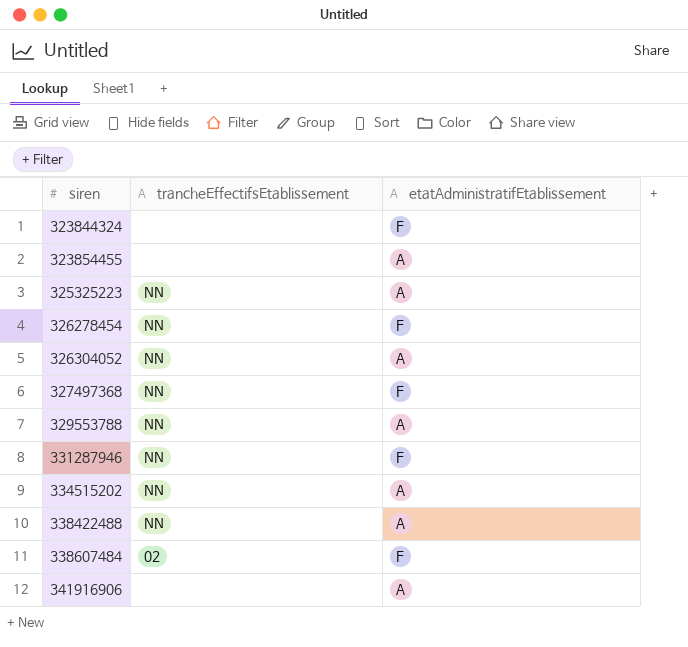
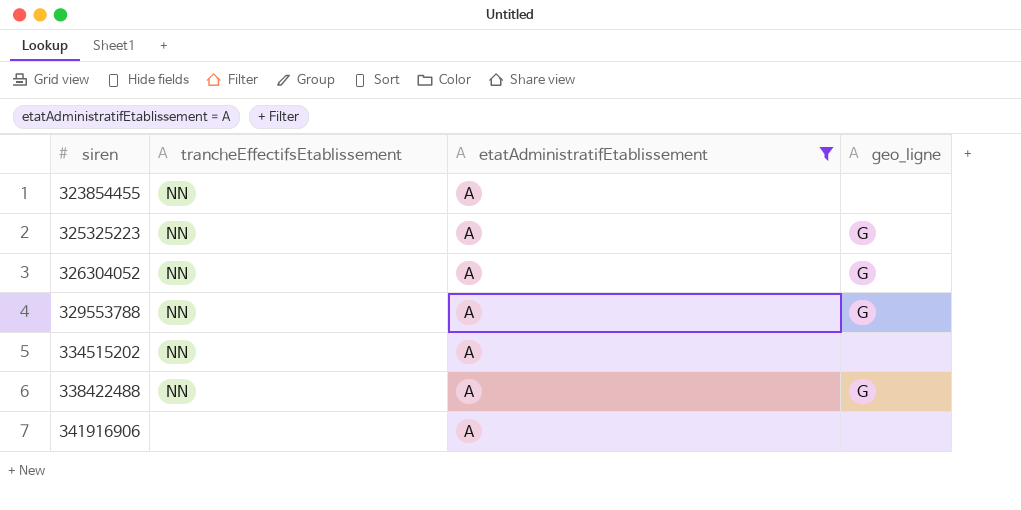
filter: none -> etatAdministratifEtablissement = A
column geo_ligne | position: none -> 4
323854455 | trancheEffectifsEtablissement: none -> NN

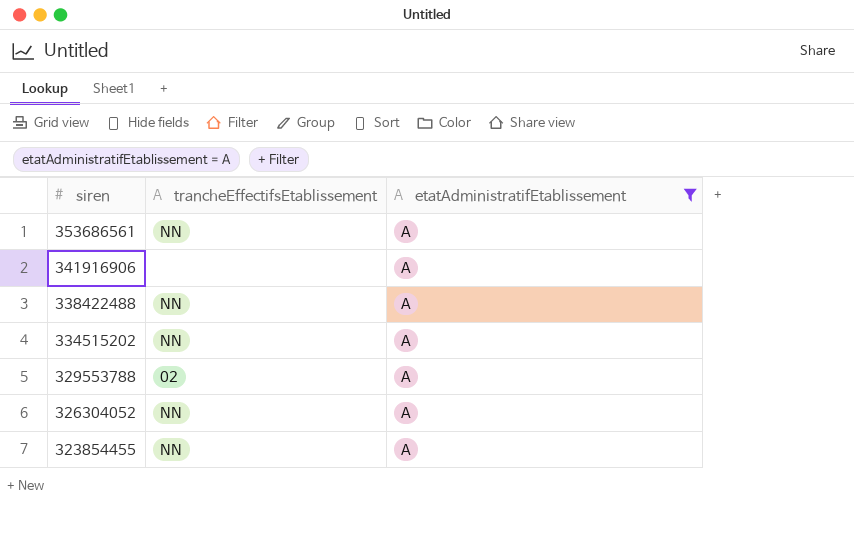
row order: siren ascending -> siren descending
column geo_ligne | position: 4 -> none
row 325325223: NN | A | G -> none
row 353686561: none -> NN | A
329553788 | trancheEffectifsEtablissement: NN -> 02

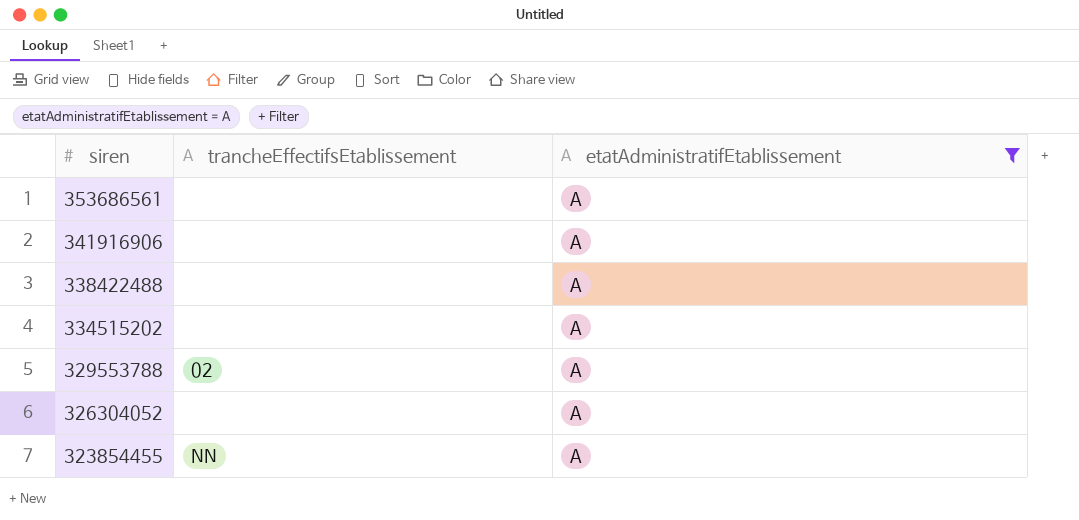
353686561 | trancheEffectifsEtablissement: NN -> none
338422488 | trancheEffectifsEtablissement: NN -> none
334515202 | trancheEffectifsEtablissement: NN -> none
326304052 | trancheEffectifsEtablissement: NN -> none

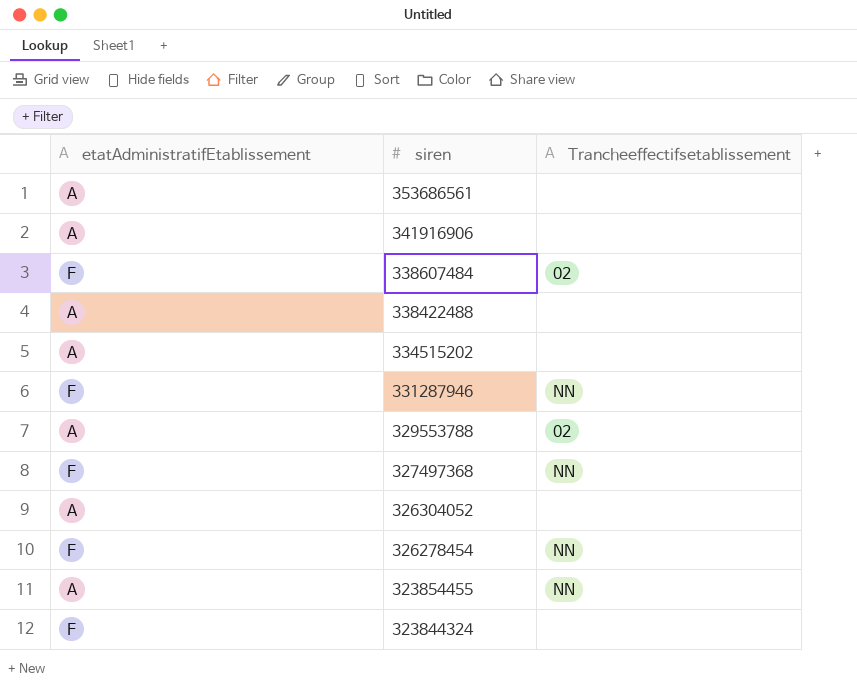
filter: etatAdministratifEtablissement = A -> none
column etatAdministratifEtablissement | position: 3 -> 1
column name: trancheEffectifsEtablissement -> Trancheeffectifsetablissement

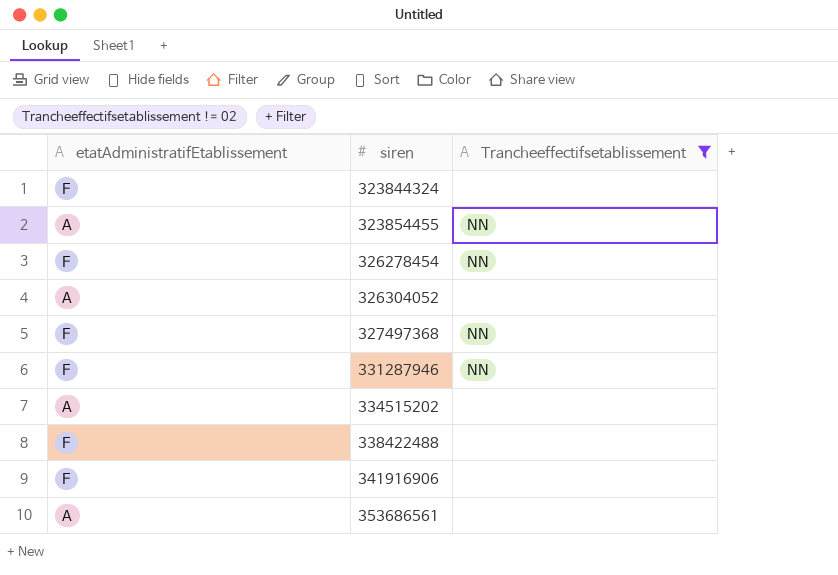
filter: none -> Trancheeffectifsetablissement != 02
row order: siren descending -> siren ascending
338422488 | etatAdministratifEtablissement: A -> F
341916906 | etatAdministratifEtablissement: A -> F

